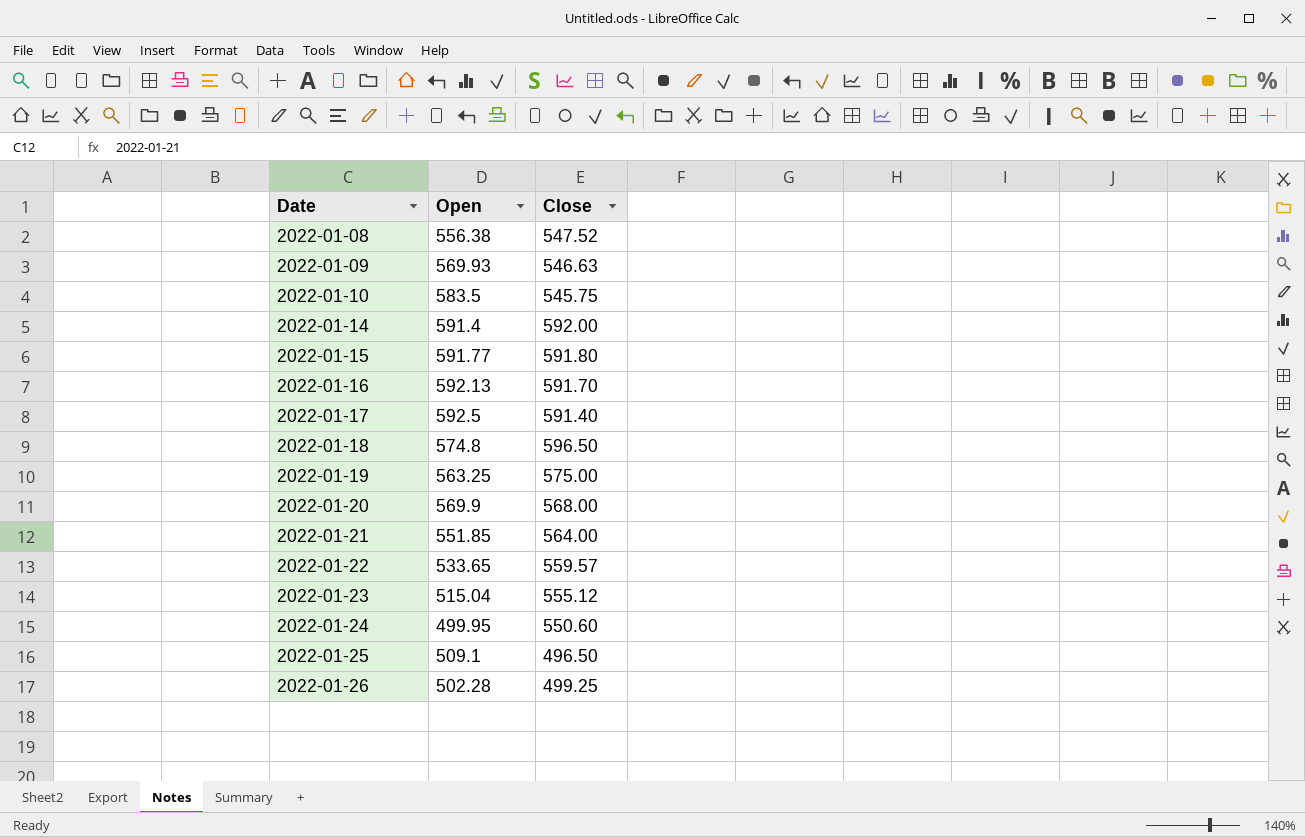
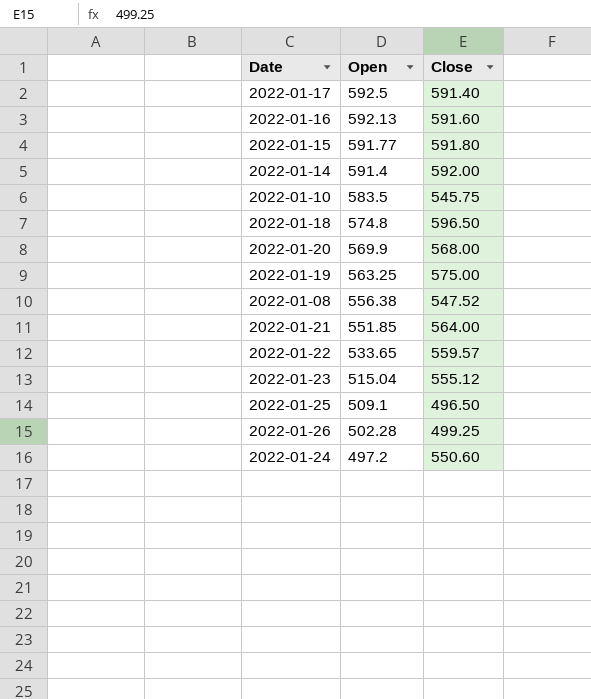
row order: Date ascending -> Open descending
row 2022-01-09: 569.93 | 546.63 -> none
2022-01-16 | Close: 591.70 -> 591.60
2022-01-24 | Open: 499.95 -> 497.2

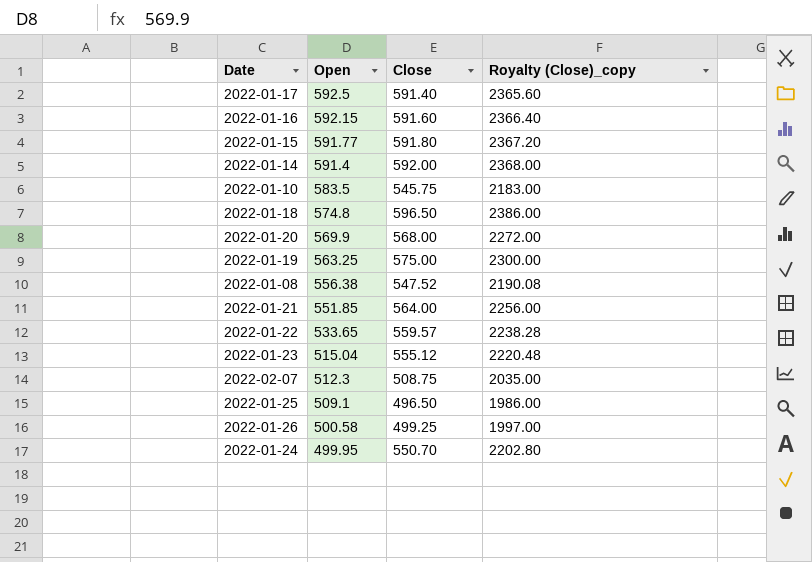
column Royalty (Close)_copy | formula: none -> [Close] * 4
2022-01-16 | Open: 592.13 -> 592.15
row 2022-02-07: none -> 512.3 | 508.75 | 2035.00
2022-01-26 | Open: 502.28 -> 500.58
2022-01-24 | Open: 497.2 -> 499.95
2022-01-24 | Close: 550.60 -> 550.70

